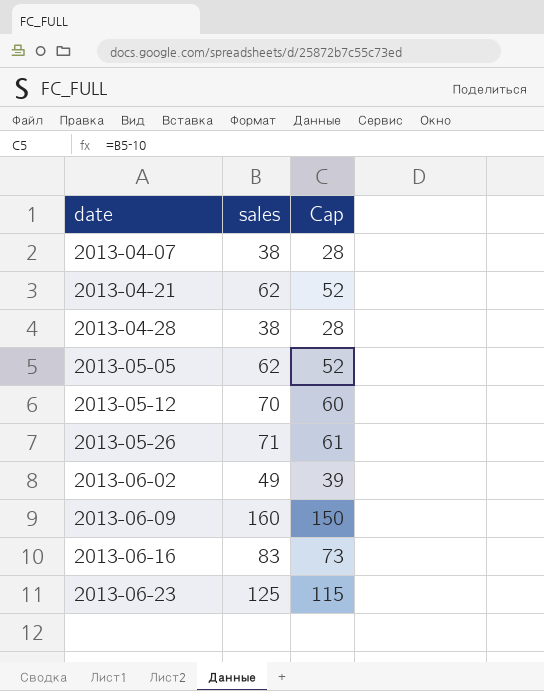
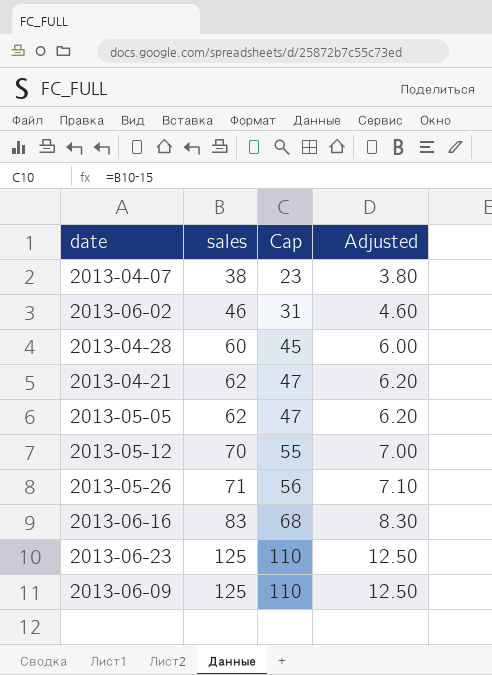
row order: date ascending -> sales ascending
column Cap | formula: [sales] - 10 -> [sales] - 15
column Adjusted | formula: none -> [sales] * 0.1
2013-06-02 | sales: 49 -> 46
2013-04-28 | sales: 38 -> 60
2013-06-09 | sales: 160 -> 125

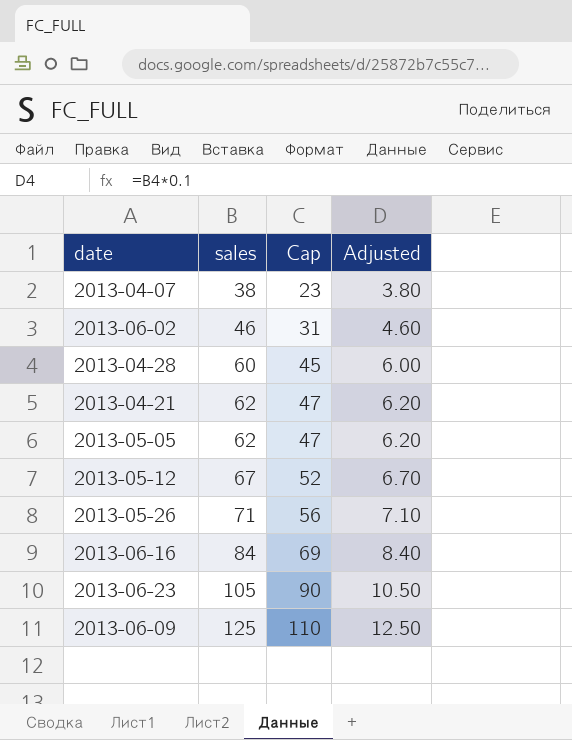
2013-05-12 | sales: 70 -> 67
2013-05-12 | Cap: 55 -> 52
2013-05-12 | Adjusted: 7.00 -> 6.70
2013-06-16 | sales: 83 -> 84
2013-06-16 | Cap: 68 -> 69
2013-06-16 | Adjusted: 8.30 -> 8.40
2013-06-23 | sales: 125 -> 105
2013-06-23 | Cap: 110 -> 90
2013-06-23 | Adjusted: 12.50 -> 10.50

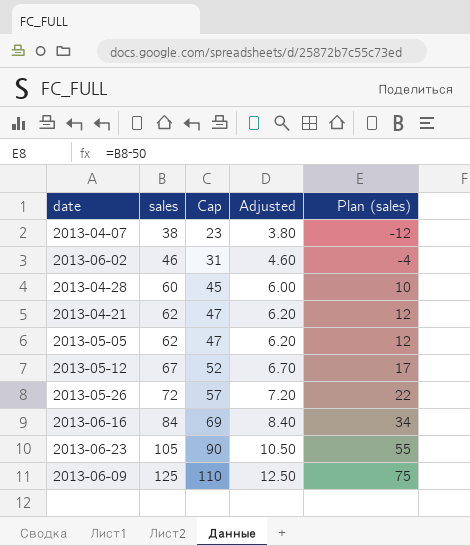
column Plan (sales) | formula: none -> [sales] - 50
2013-05-26 | sales: 71 -> 72
2013-05-26 | Cap: 56 -> 57
2013-05-26 | Adjusted: 7.10 -> 7.20

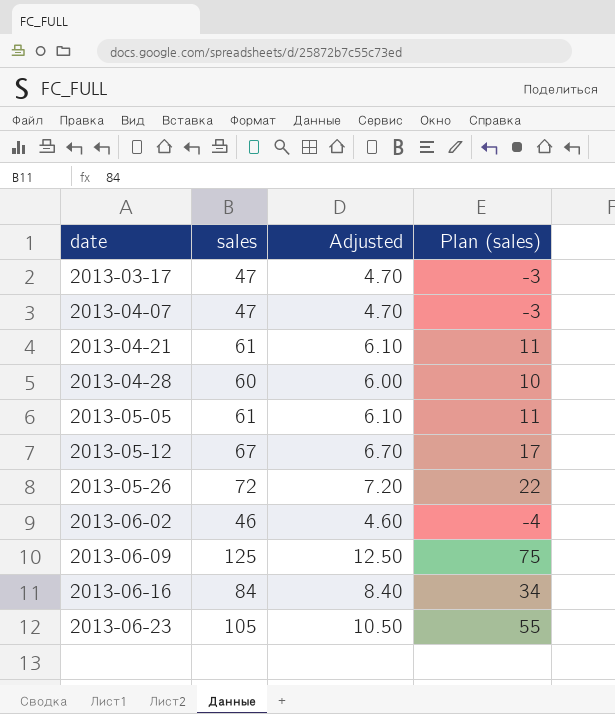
row order: sales ascending -> date ascending
column Cap | formula: [sales] - 15 -> none
row 2013-03-17: none -> 47 | 4.70 | -3
2013-04-07 | sales: 38 -> 47
2013-04-07 | Adjusted: 3.80 -> 4.70
2013-04-07 | Plan (sales): -12 -> -3
2013-04-21 | sales: 62 -> 61
2013-04-21 | Adjusted: 6.20 -> 6.10
2013-04-21 | Plan (sales): 12 -> 11
2013-05-05 | sales: 62 -> 61
2013-05-05 | Adjusted: 6.20 -> 6.10
2013-05-05 | Plan (sales): 12 -> 11

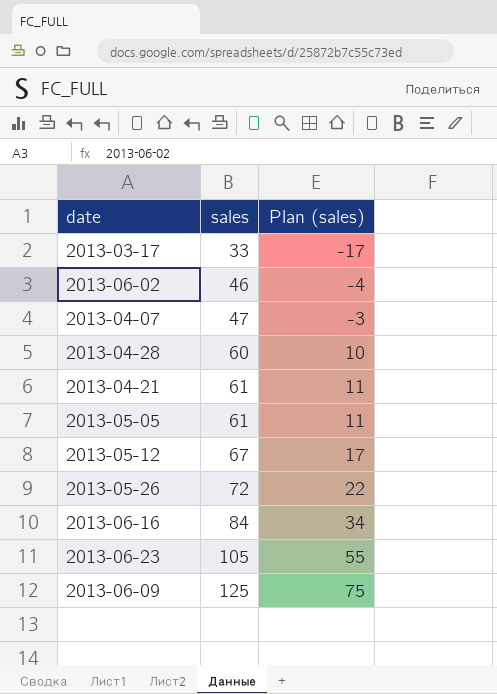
row order: date ascending -> sales ascending
column Adjusted | formula: [sales] * 0.1 -> none
2013-03-17 | sales: 47 -> 33
2013-03-17 | Plan (sales): -3 -> -17

